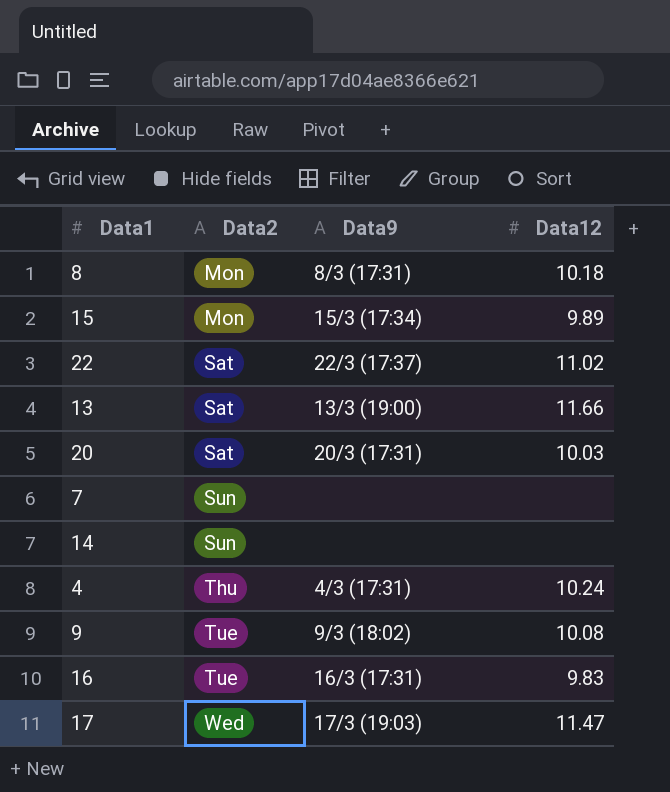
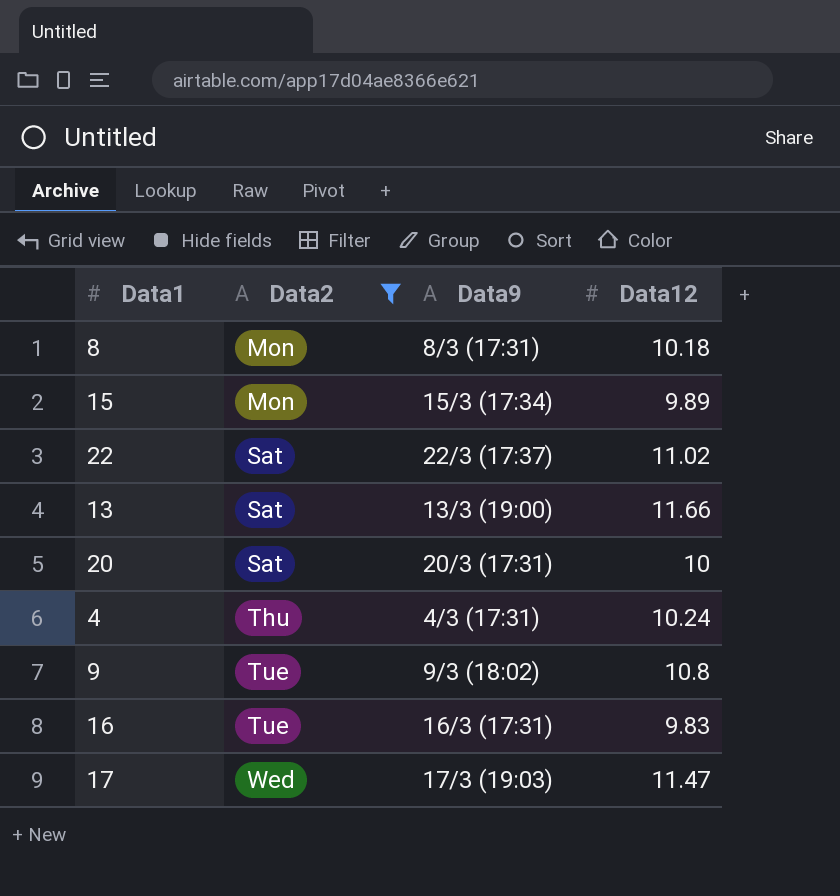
filter: none -> Data2 != Sun
20 | Data12: 10.03 -> 10
9 | Data12: 10.08 -> 10.8

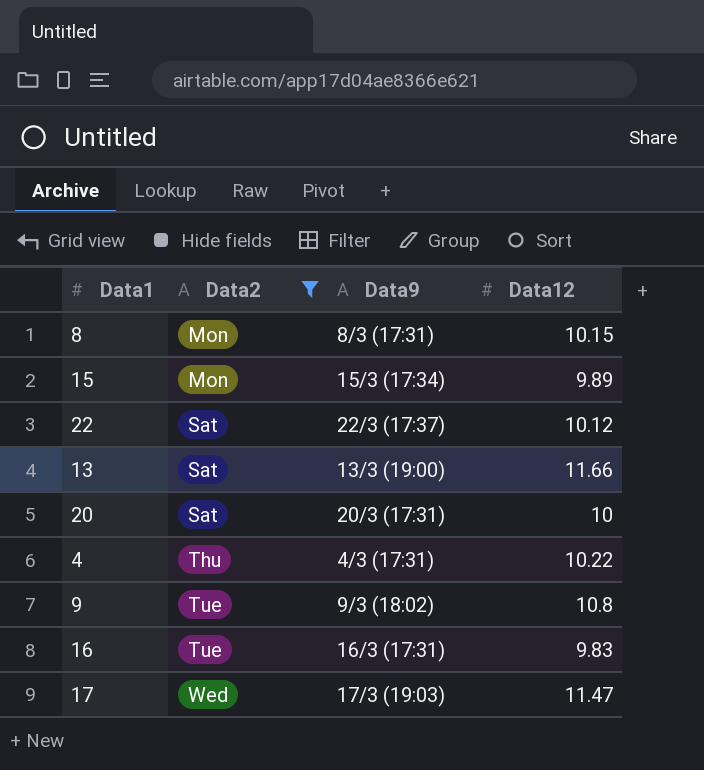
8 | Data12: 10.18 -> 10.15
22 | Data12: 11.02 -> 10.12
4 | Data12: 10.24 -> 10.22

